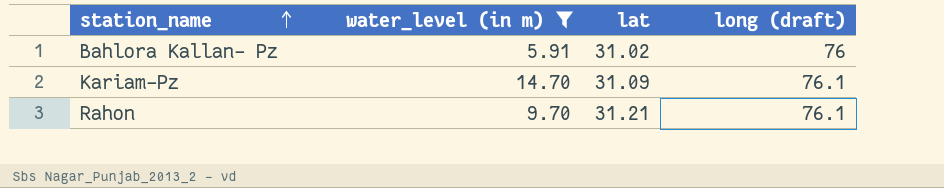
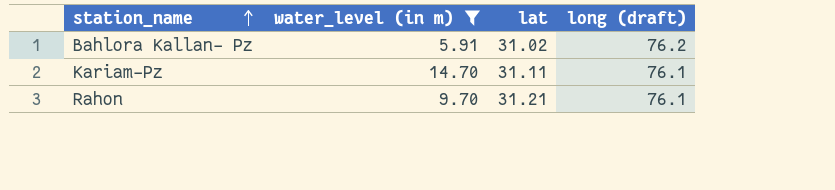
Bahlora Kallan- Pz | long (draft): 76 -> 76.2
Kariam-Pz | lat: 31.09 -> 31.11

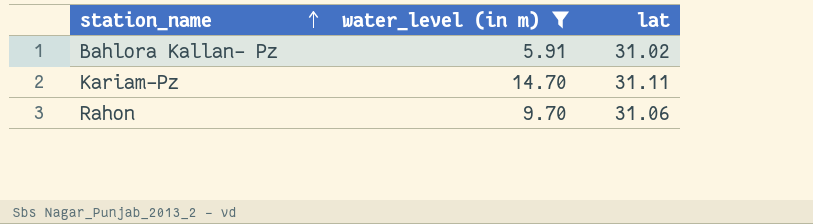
column long (draft) | position: 4 -> none
Rahon | lat: 31.21 -> 31.06

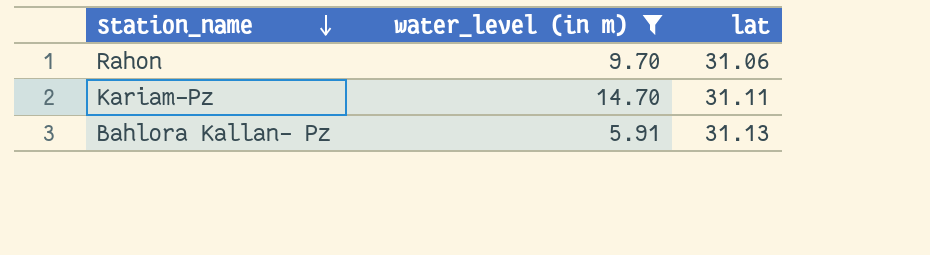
row order: station_name ascending -> station_name descending
Bahlora Kallan- Pz | lat: 31.02 -> 31.13

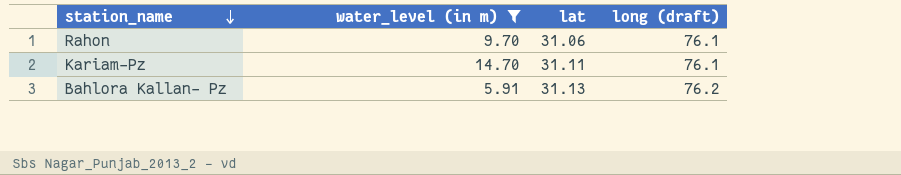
column long (draft) | position: none -> 4

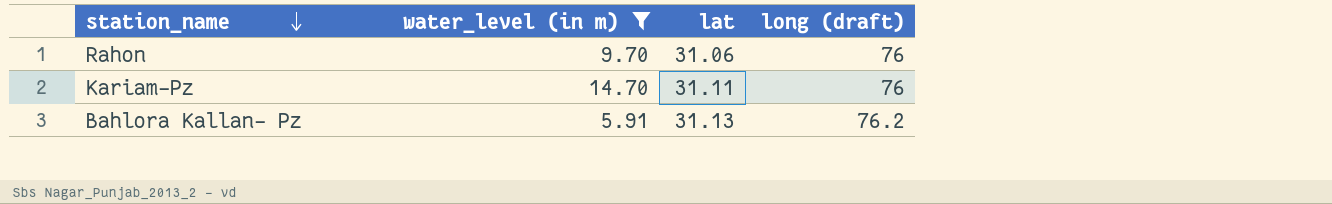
Rahon | long (draft): 76.1 -> 76
Kariam-Pz | long (draft): 76.1 -> 76

